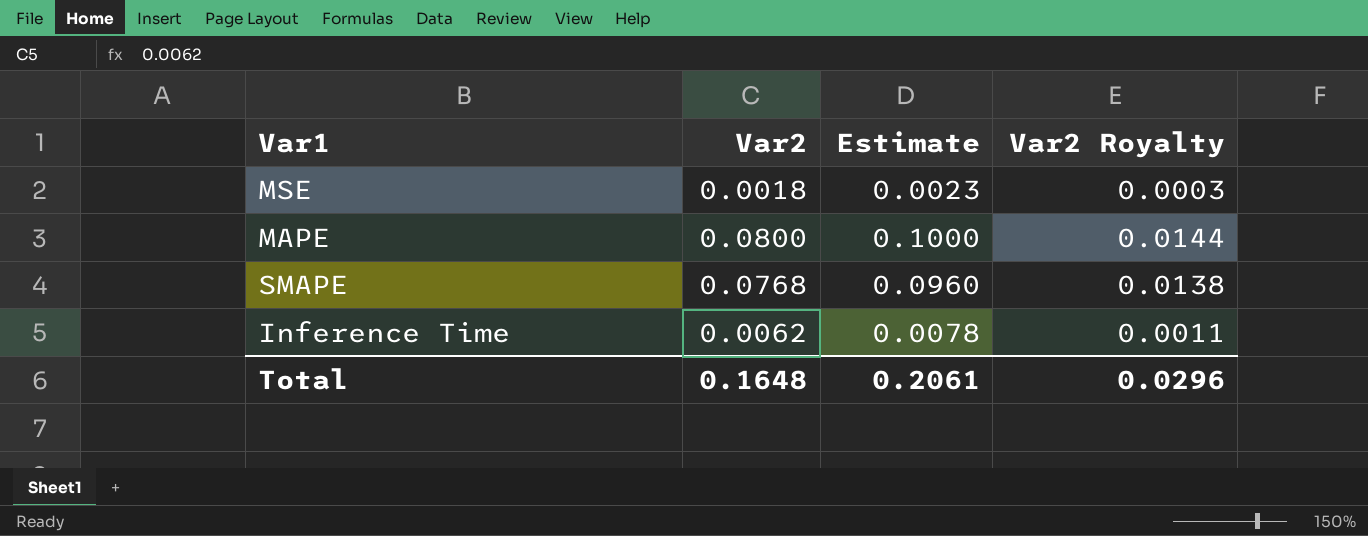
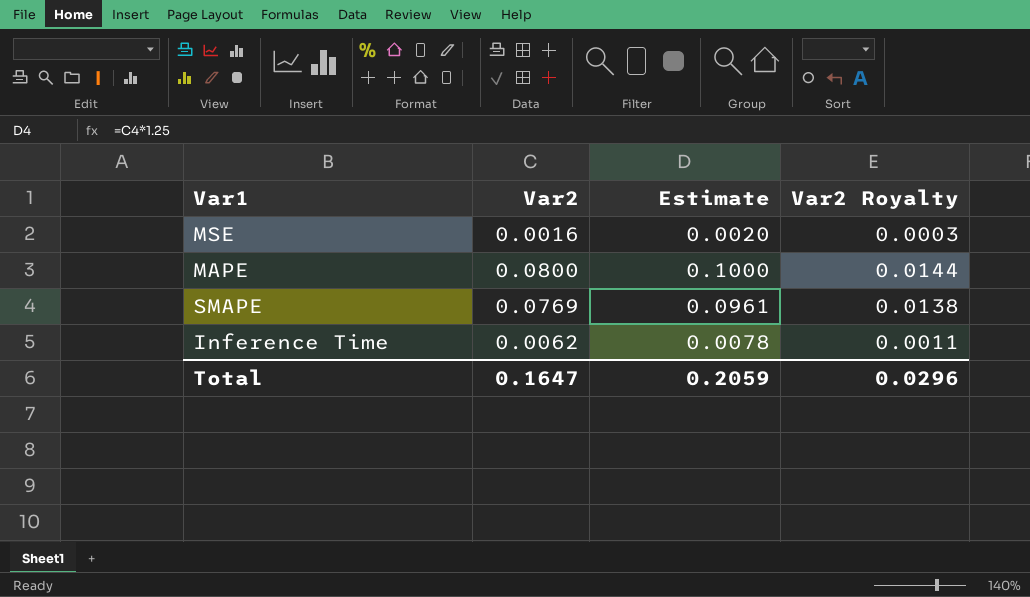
MSE | Var2: 0.0018 -> 0.0016
MSE | Estimate: 0.0023 -> 0.0020
SMAPE | Var2: 0.0768 -> 0.0769
SMAPE | Estimate: 0.0960 -> 0.0961
Total | Var2: 0.1648 -> 0.1647
Total | Estimate: 0.2061 -> 0.2059

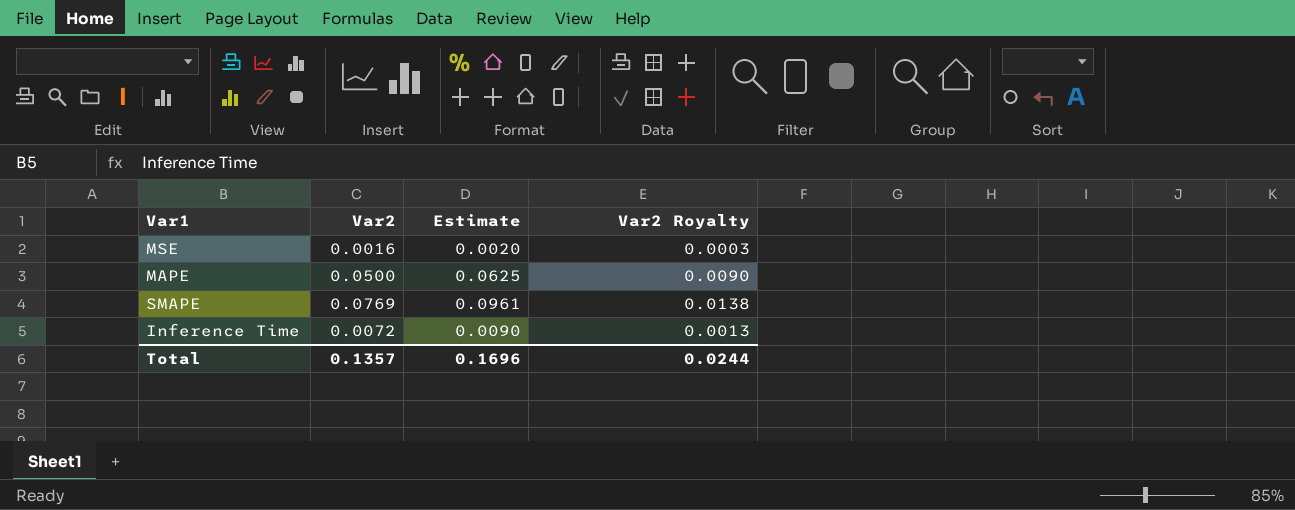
MAPE | Var2: 0.0800 -> 0.0500
MAPE | Estimate: 0.1000 -> 0.0625
MAPE | Var2 Royalty: 0.0144 -> 0.0090
Inference Time | Var2: 0.0062 -> 0.0072
Inference Time | Estimate: 0.0078 -> 0.0090
Inference Time | Var2 Royalty: 0.0011 -> 0.0013
Total | Var2: 0.1647 -> 0.1357
Total | Estimate: 0.2059 -> 0.1696
Total | Var2 Royalty: 0.0296 -> 0.0244

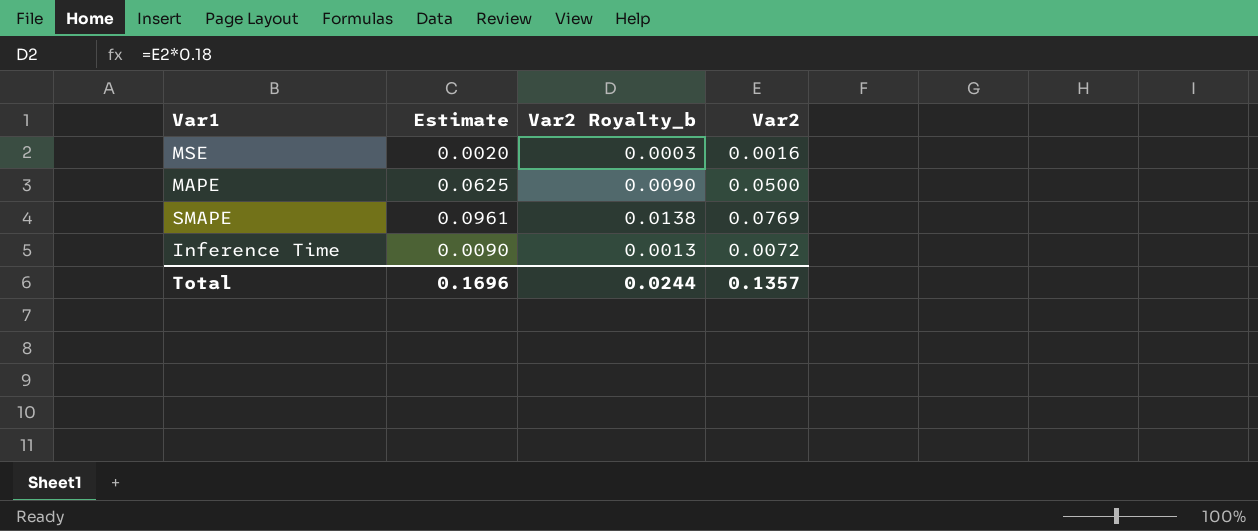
column name: Var2 Royalty -> Var2 Royalty_b
column Var2 | position: 2 -> 4

